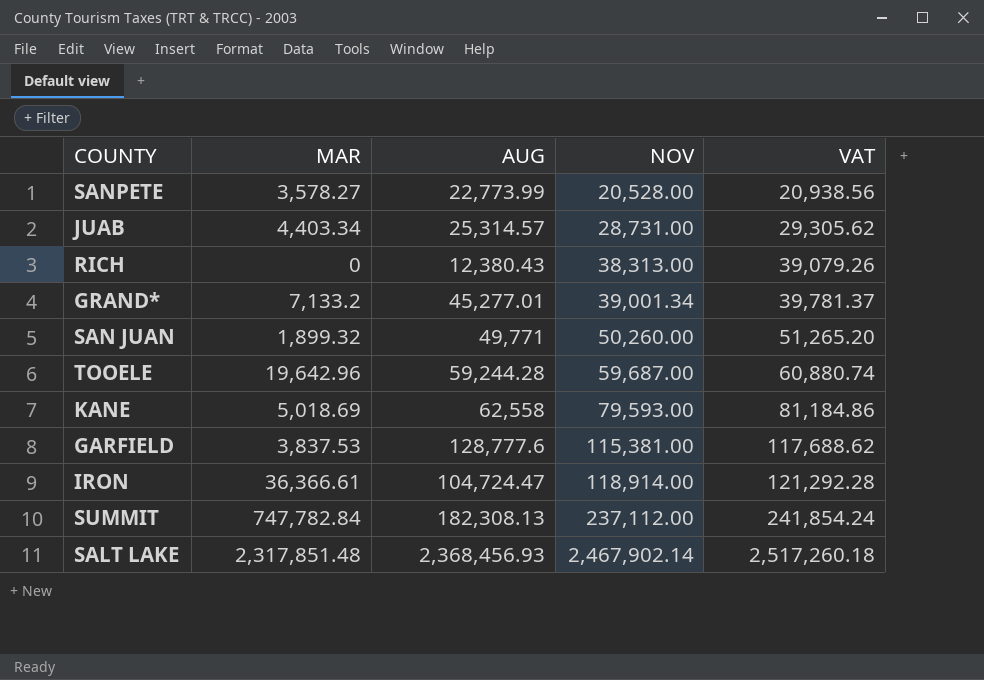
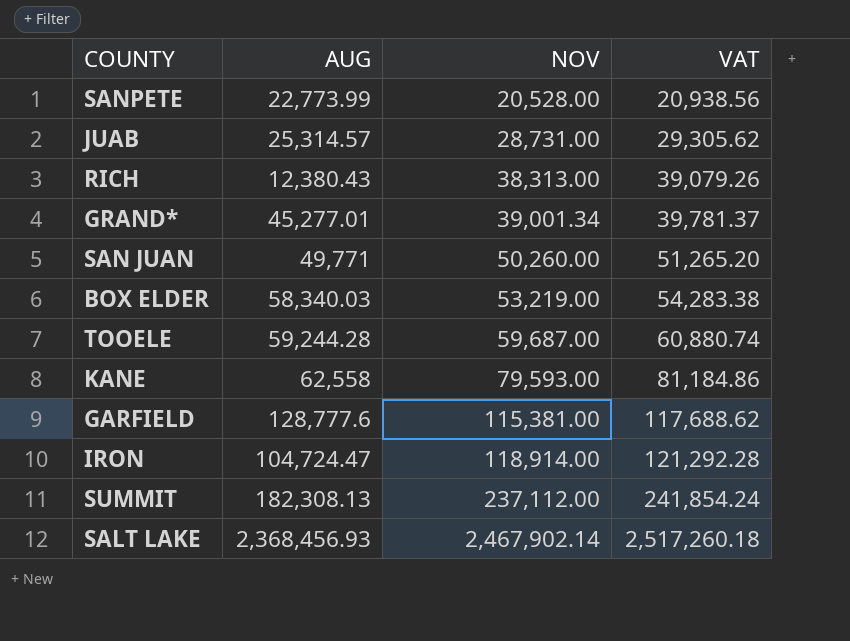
column MAR | position: 2 -> none
row BOX ELDER: none -> 58,340.03 | 53,219.00 | 54,283.38

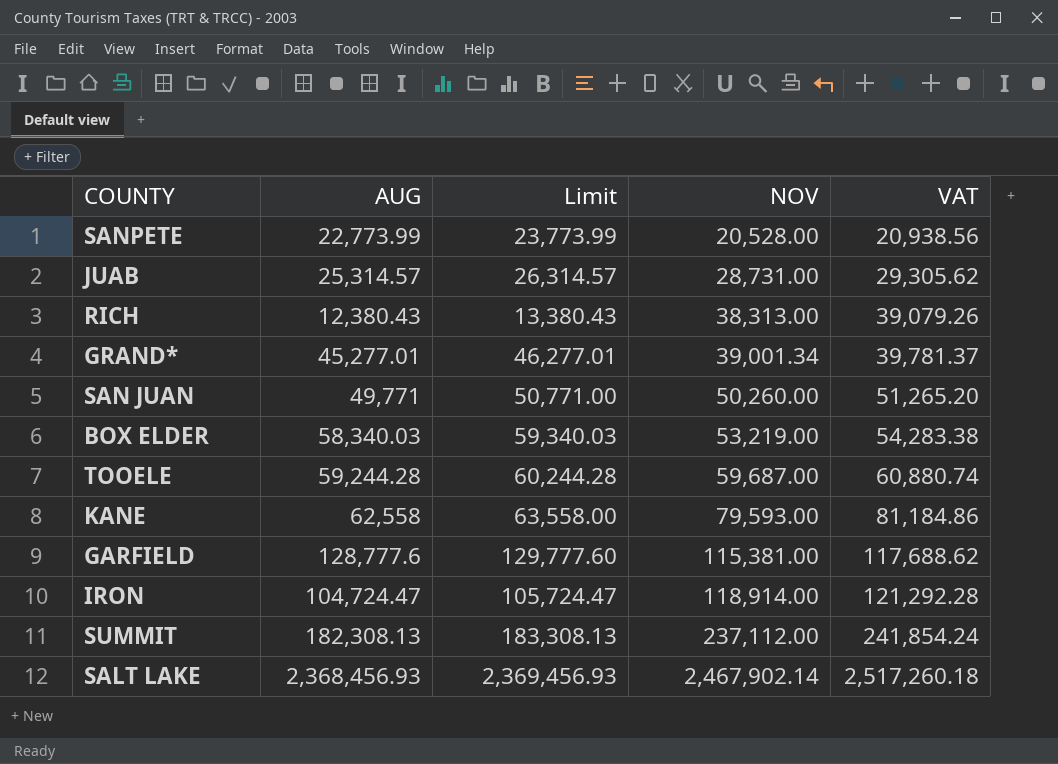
column Limit | formula: none -> [AUG] + 1000

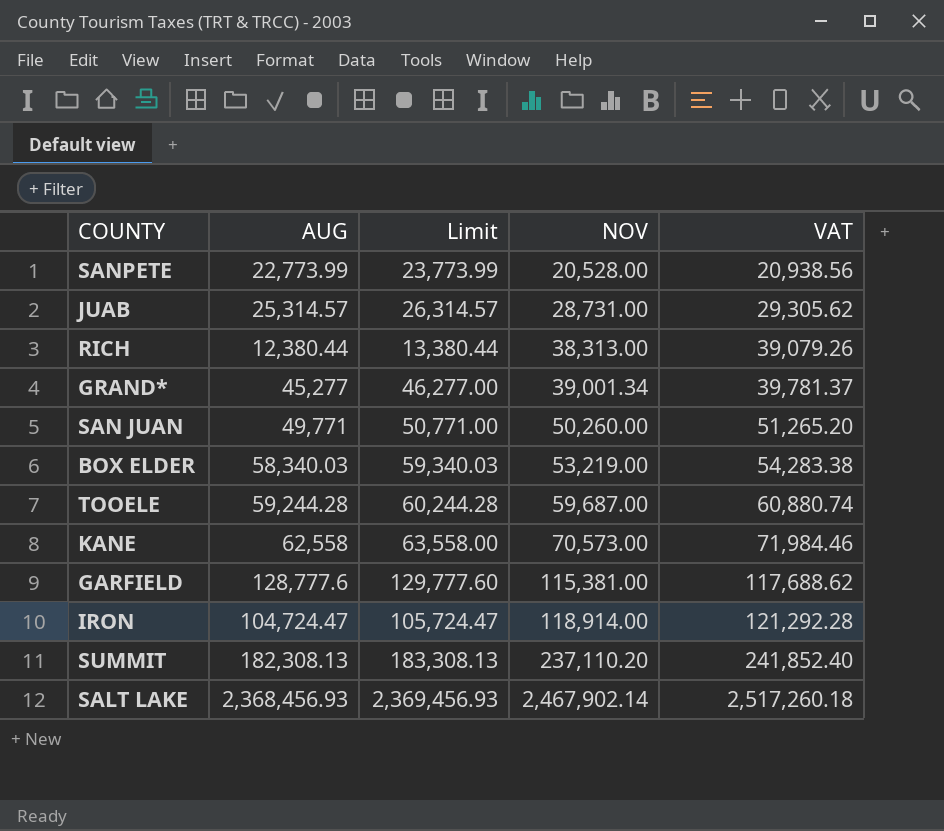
RICH | AUG: 12,380.43 -> 12,380.44
RICH | Limit: 13,380.43 -> 13,380.44
GRAND* | AUG: 45,277.01 -> 45,277
GRAND* | Limit: 46,277.01 -> 46,277.00
KANE | NOV: 79,593.00 -> 70,573.00
KANE | VAT: 81,184.86 -> 71,984.46
SUMMIT | NOV: 237,112.00 -> 237,110.20
SUMMIT | VAT: 241,854.24 -> 241,852.40

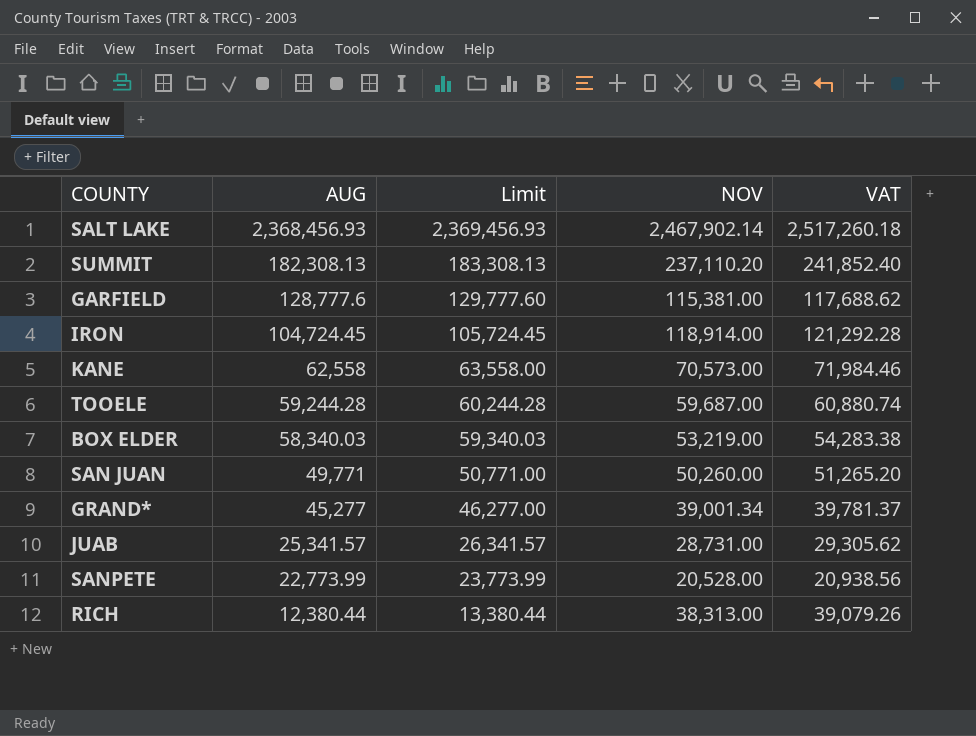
row order: NOV ascending -> AUG descending
IRON | AUG: 104,724.47 -> 104,724.45
IRON | Limit: 105,724.47 -> 105,724.45
JUAB | AUG: 25,314.57 -> 25,341.57
JUAB | Limit: 26,314.57 -> 26,341.57

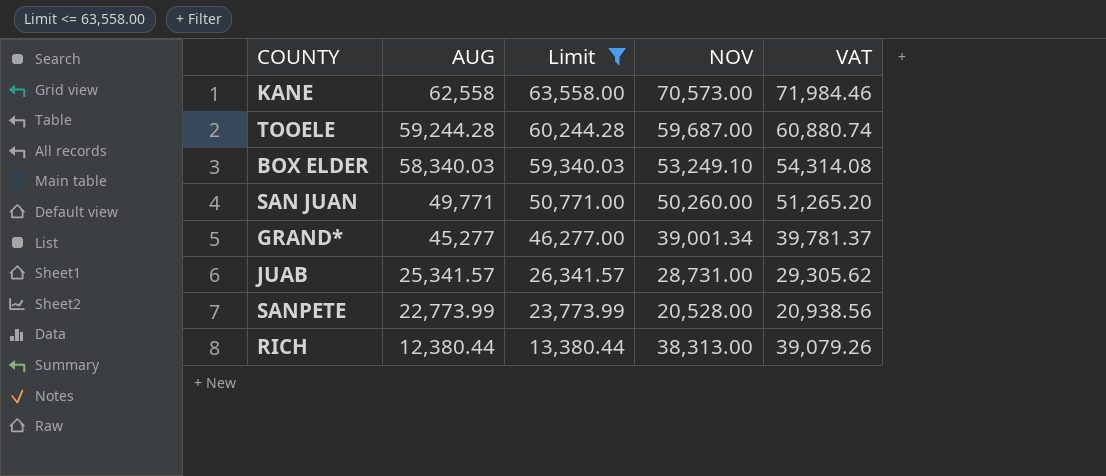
filter: none -> Limit <= 63,558.00
BOX ELDER | NOV: 53,219.00 -> 53,249.10
BOX ELDER | VAT: 54,283.38 -> 54,314.08

